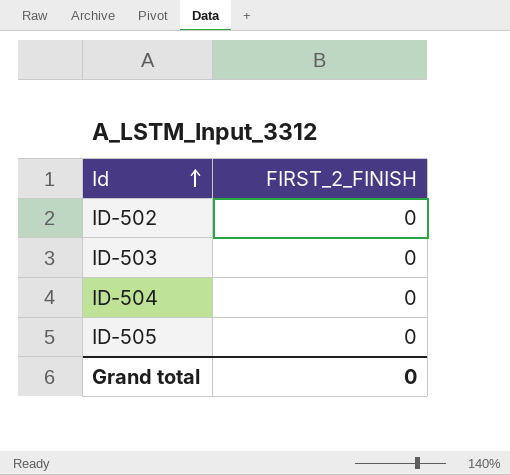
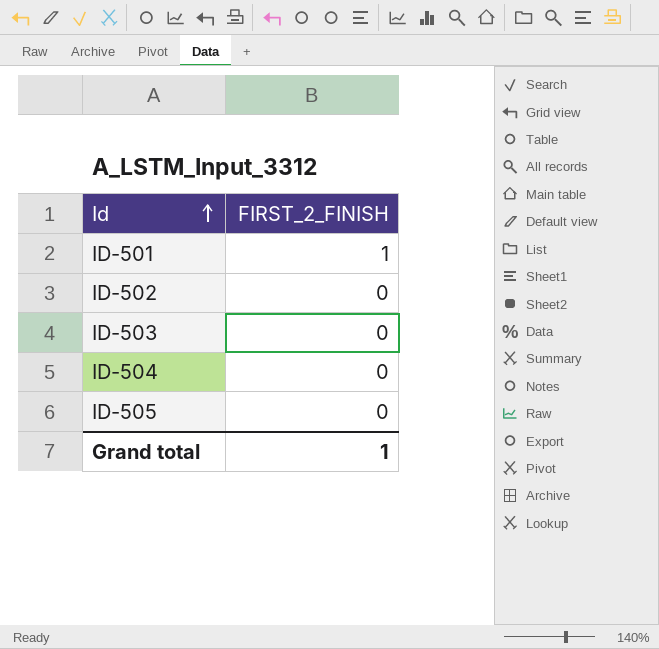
row ID-501: none -> 1
Grand total | FIRST_2_FINISH: 0 -> 1

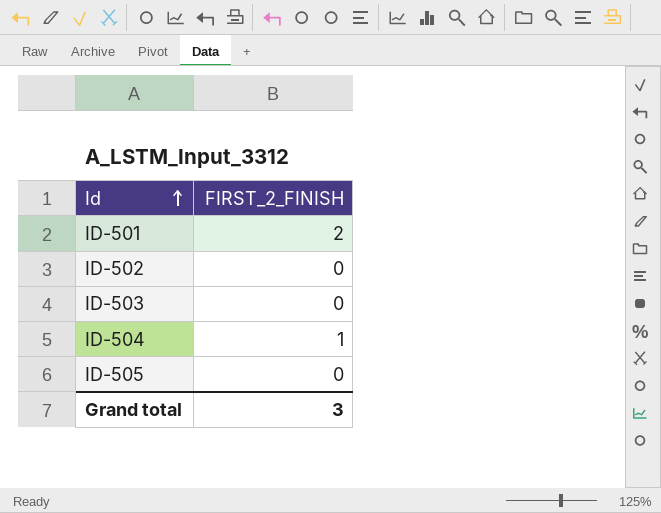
ID-501 | FIRST_2_FINISH: 1 -> 2
ID-504 | FIRST_2_FINISH: 0 -> 1
Grand total | FIRST_2_FINISH: 1 -> 3

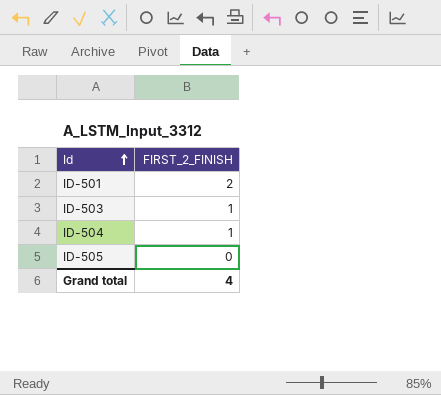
row ID-502: 0 -> none
ID-503 | FIRST_2_FINISH: 0 -> 1
Grand total | FIRST_2_FINISH: 3 -> 4

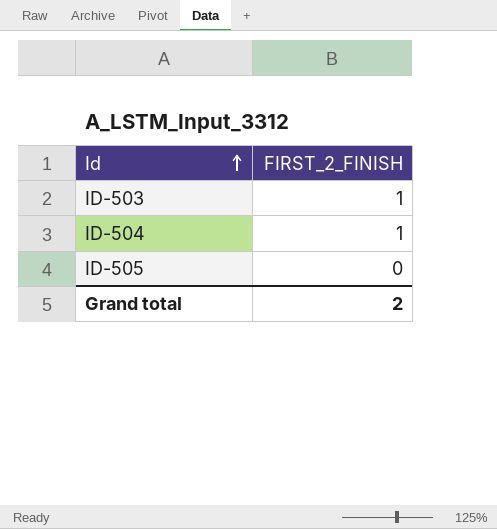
row ID-501: 2 -> none
Grand total | FIRST_2_FINISH: 4 -> 2

